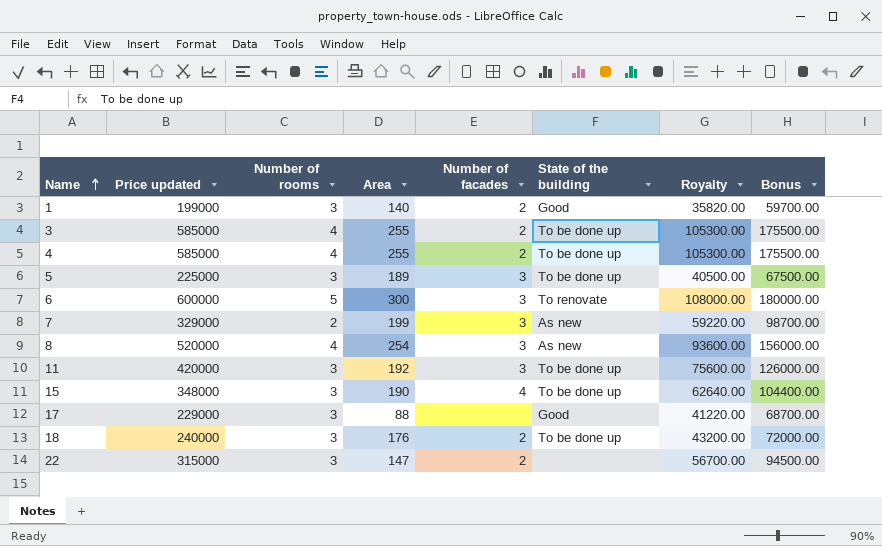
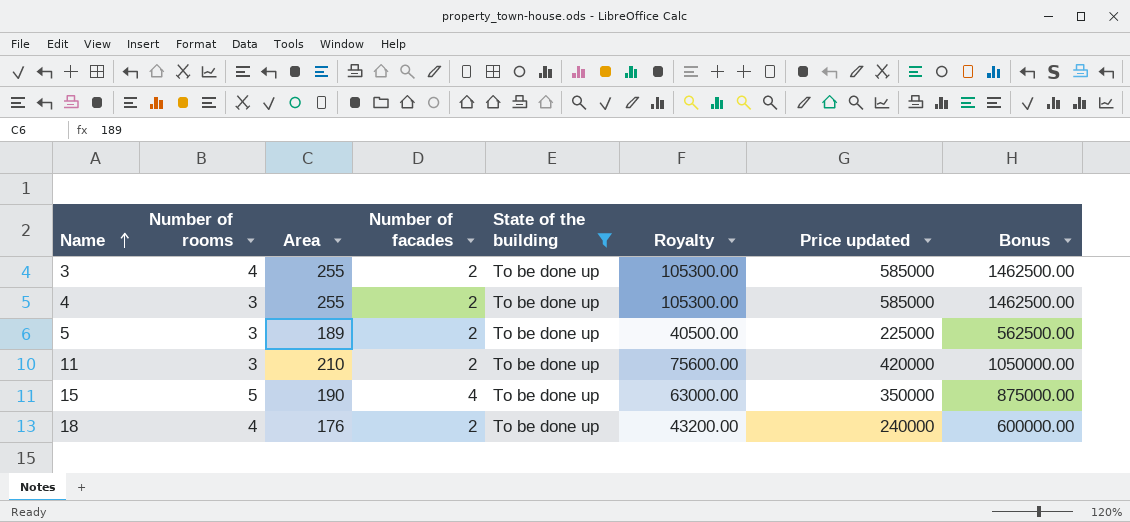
filter: none -> State of the building = To be done up
column Price updated | position: 2 -> 7
column Bonus | formula: [Price updated] * 0.3 -> [Price updated] * 2.5
4 | Number of rooms: 4 -> 3
5 | Number of facades: 3 -> 2
11 | Area: 192 -> 210
11 | Number of facades: 3 -> 2
15 | Number of rooms: 3 -> 5
15 | Royalty: 62640.00 -> 63000.00
15 | Price updated: 348000 -> 350000
18 | Number of rooms: 3 -> 4

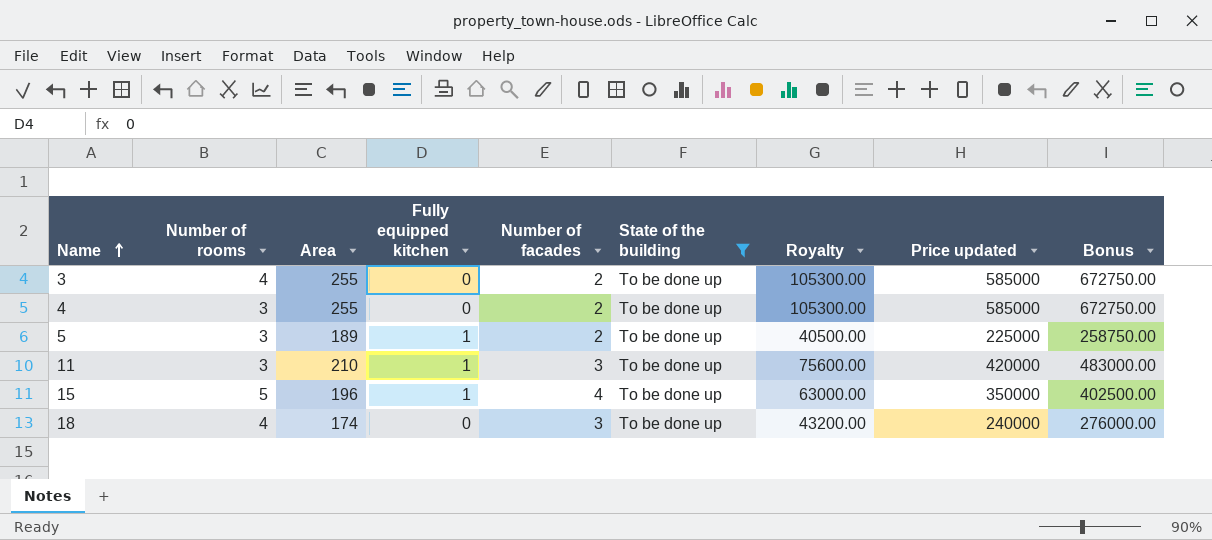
column Fully equipped kitchen | position: none -> 4
column Bonus | formula: [Price updated] * 2.5 -> [Price updated] * 1.15
11 | Number of facades: 2 -> 3
15 | Area: 190 -> 196
18 | Area: 176 -> 174
18 | Number of facades: 2 -> 3

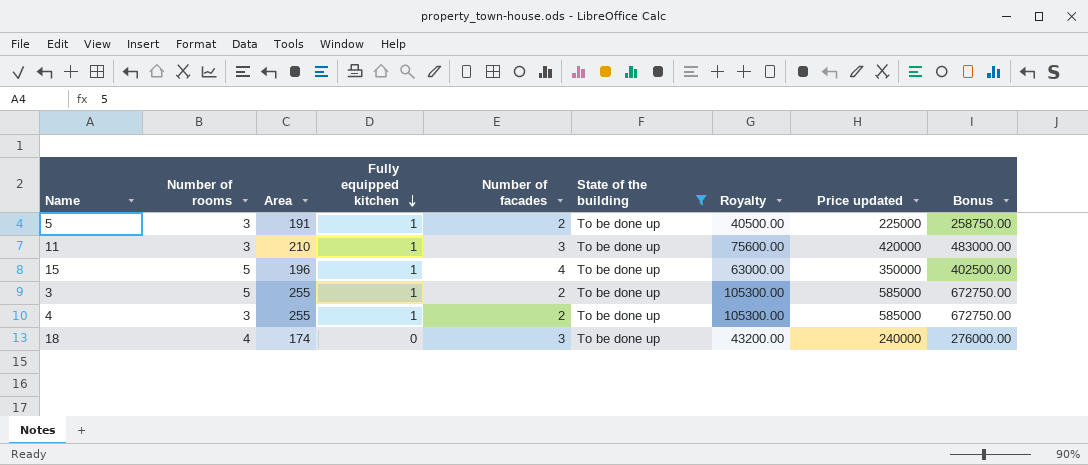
row order: Name ascending -> Fully equipped kitchen descending
5 | Area: 189 -> 191
3 | Number of rooms: 4 -> 5
3 | Fully equipped kitchen: 0 -> 1
4 | Fully equipped kitchen: 0 -> 1

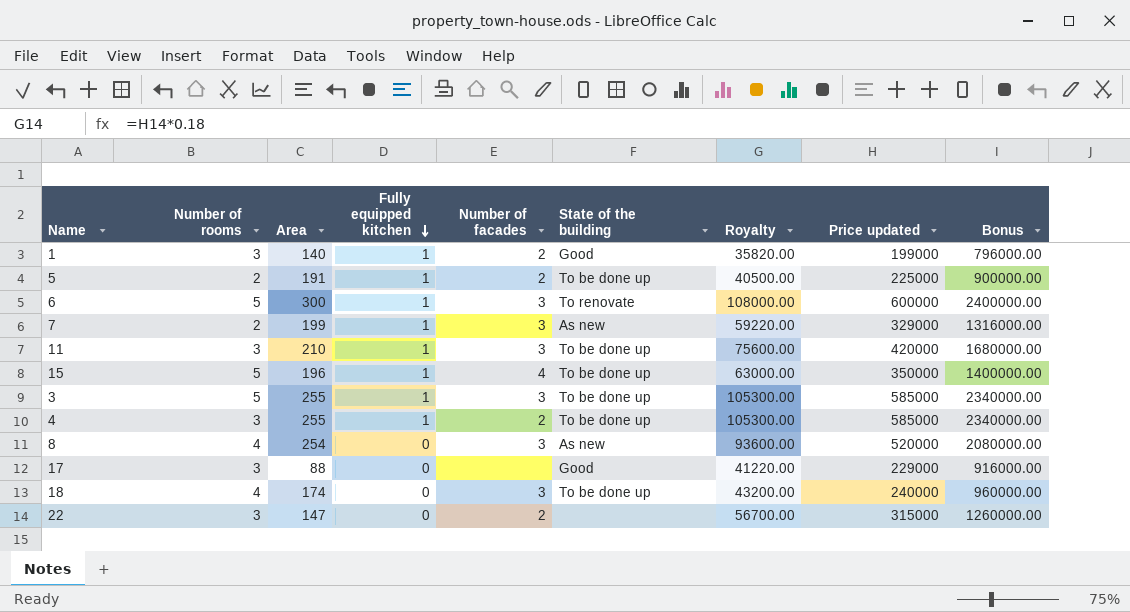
filter: State of the building = To be done up -> none
column Bonus | formula: [Price updated] * 1.15 -> [Price updated] * 4
5 | Number of rooms: 3 -> 2
3 | Number of facades: 2 -> 3

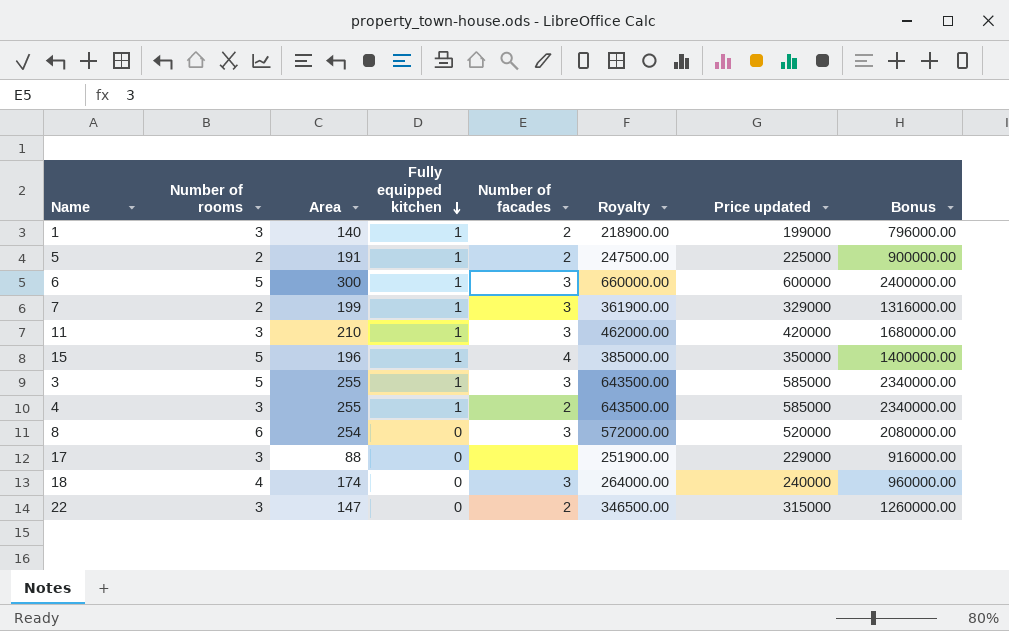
column State of the building | position: 6 -> none
column Royalty | formula: [Price updated] * 0.18 -> [Price updated] * 1.1
8 | Number of rooms: 4 -> 6

